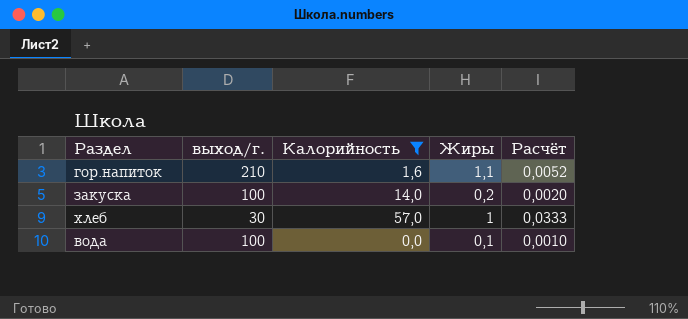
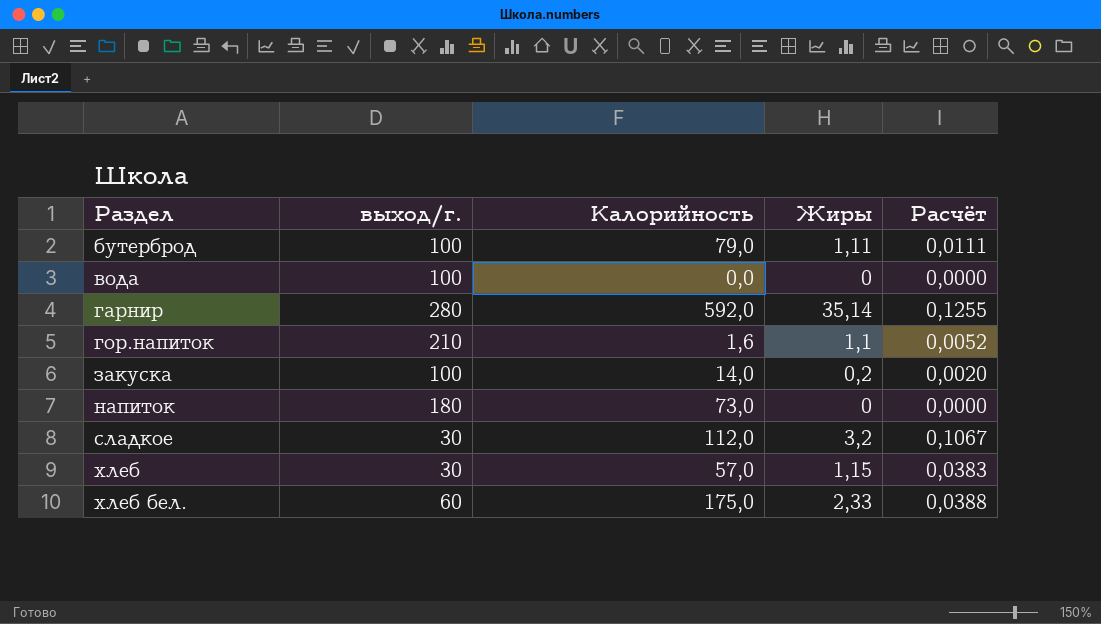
filter: Калорийность <= 57,0 -> none
row order: none -> Раздел ascending
вода | Жиры: 0,1 -> 0
вода | Расчёт: 0,0010 -> 0,0000
хлеб | Жиры: 1 -> 1,15
хлеб | Расчёт: 0,0333 -> 0,0383

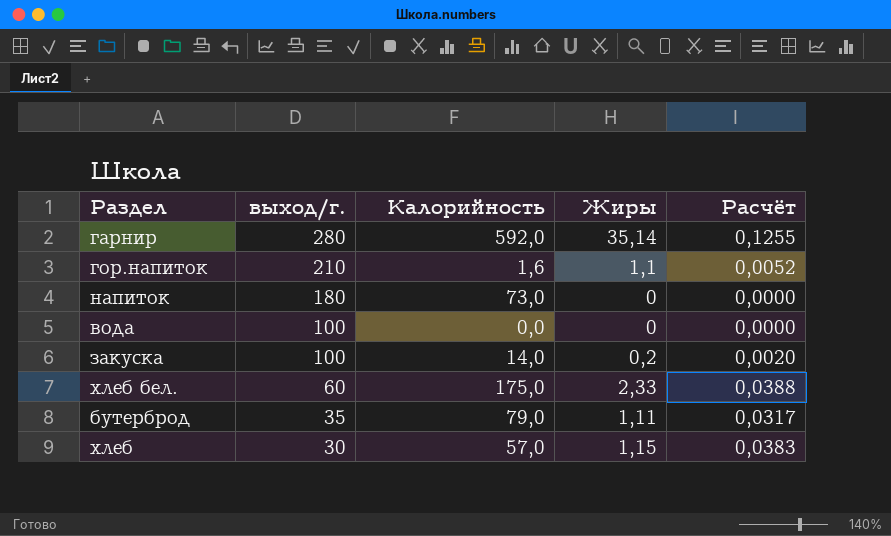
row order: Раздел ascending -> выход/г. descending
row сладкое: 30 | 112,0 | 3,2 | 0,1067 -> none
бутерброд | выход/г.: 100 -> 35
бутерброд | Расчёт: 0,0111 -> 0,0317

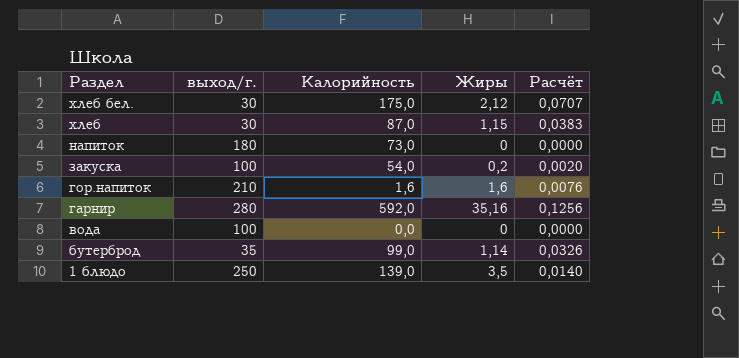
row order: выход/г. descending -> Раздел descending
хлеб бел. | выход/г.: 60 -> 30
хлеб бел. | Жиры: 2,33 -> 2,12
хлеб бел. | Расчёт: 0,0388 -> 0,0707
хлеб | Калорийность: 57,0 -> 87,0
закуска | Калорийность: 14,0 -> 54,0
гор.напиток | Жиры: 1,1 -> 1,6
гор.напиток | Расчёт: 0,0052 -> 0,0076
гарнир | Жиры: 35,14 -> 35,16
гарнир | Расчёт: 0,1255 -> 0,1256
бутерброд | Калорийность: 79,0 -> 99,0
бутерброд | Жиры: 1,11 -> 1,14
бутерброд | Расчёт: 0,0317 -> 0,0326
row 1 блюдо: none -> 250 | 139,0 | 3,5 | 0,0140

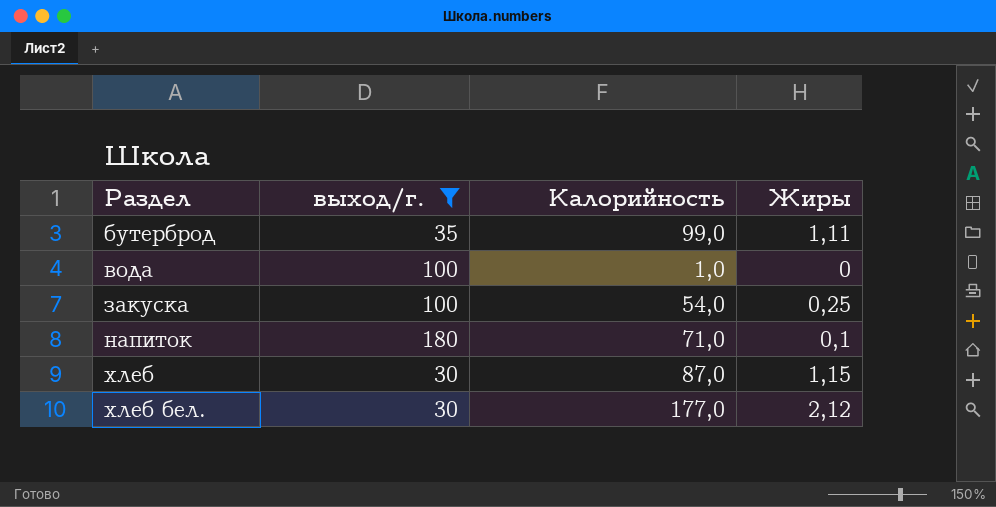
filter: none -> выход/г. <= 180
row order: Раздел descending -> Раздел ascending
column Расчёт | formula: [Жиры] / [выход/г.] -> none
бутерброд | Жиры: 1,14 -> 1,11
вода | Калорийность: 0,0 -> 1,0
закуска | Жиры: 0,2 -> 0,25
напиток | Калорийность: 73,0 -> 71,0
напиток | Жиры: 0 -> 0,1
хлеб бел. | Калорийность: 175,0 -> 177,0

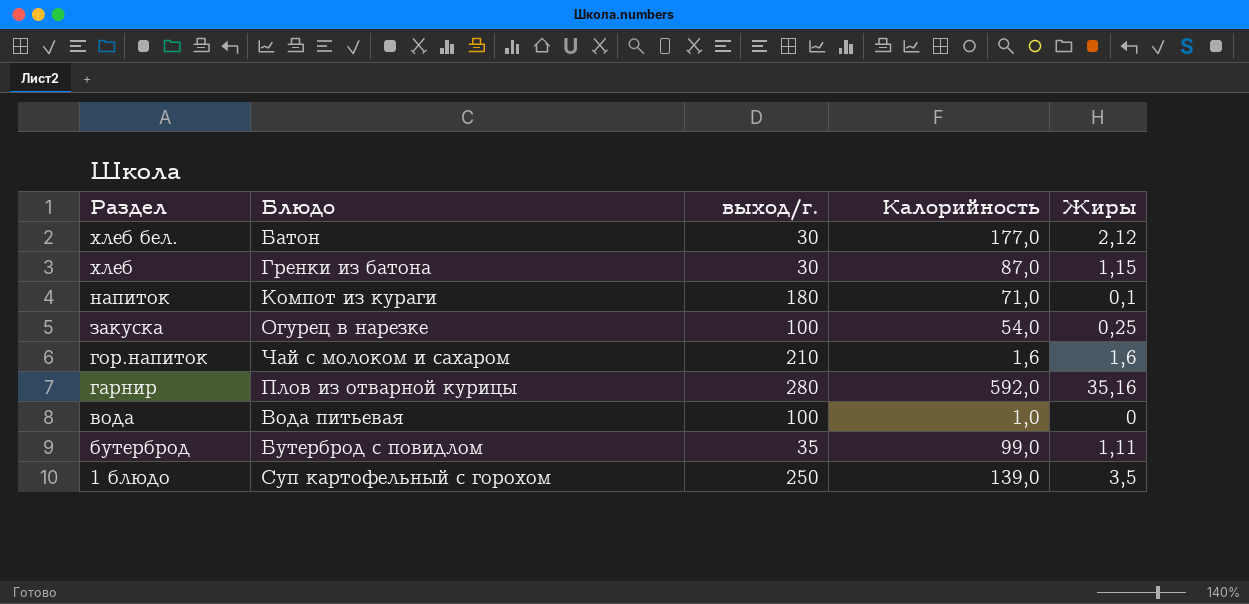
filter: выход/г. <= 180 -> none
row order: Раздел ascending -> Раздел descending
column Блюдо | position: none -> 2

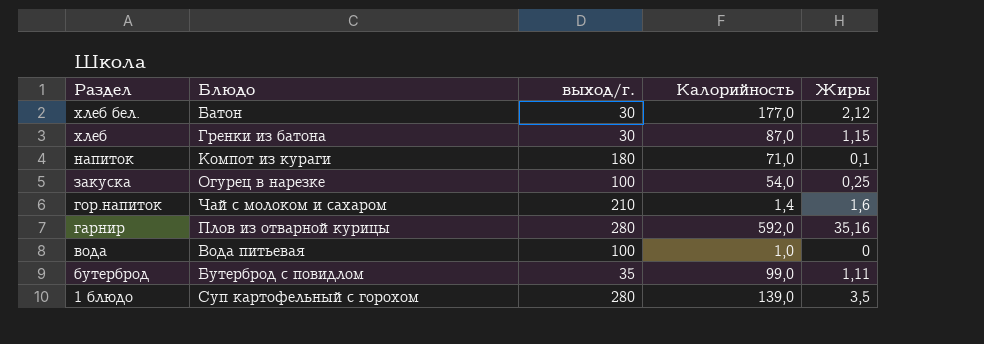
гор.напиток | Калорийность: 1,6 -> 1,4
1 блюдо | выход/г.: 250 -> 280

